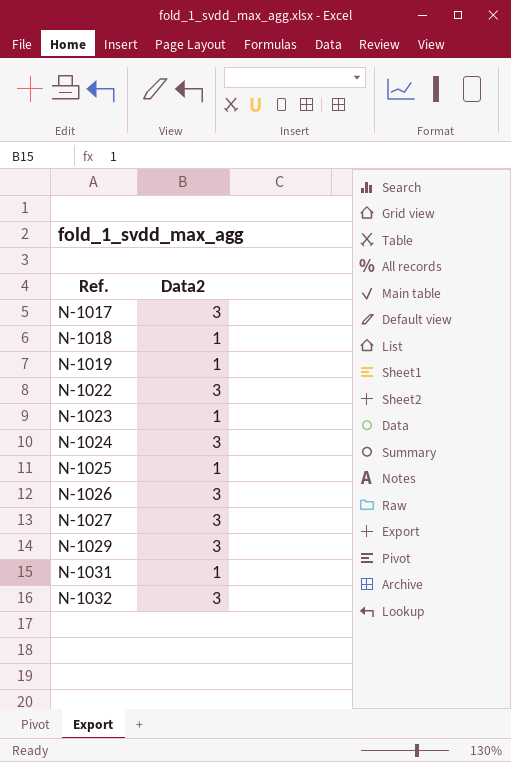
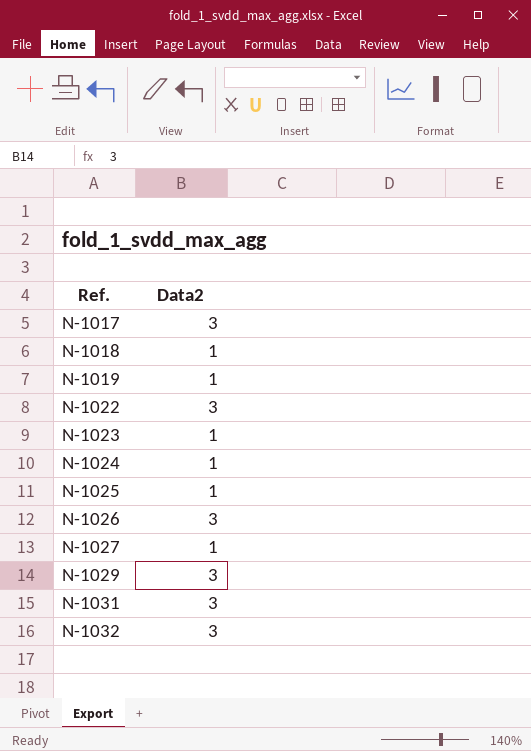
N-1024 | Data2: 3 -> 1
N-1027 | Data2: 3 -> 1
N-1031 | Data2: 1 -> 3

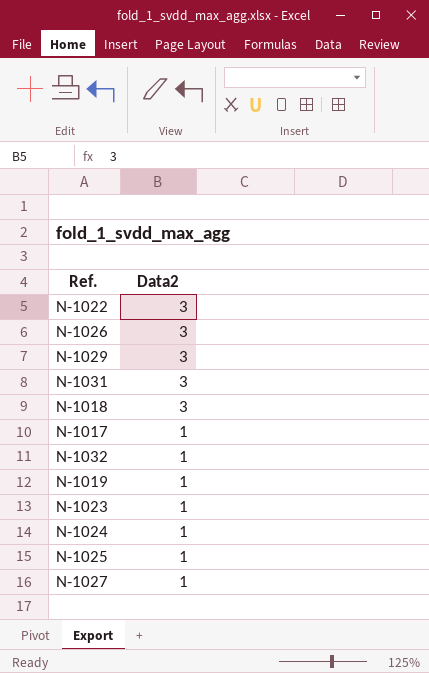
row order: Ref. ascending -> Data2 descending
N-1018 | Data2: 1 -> 3
N-1017 | Data2: 3 -> 1
N-1032 | Data2: 3 -> 1

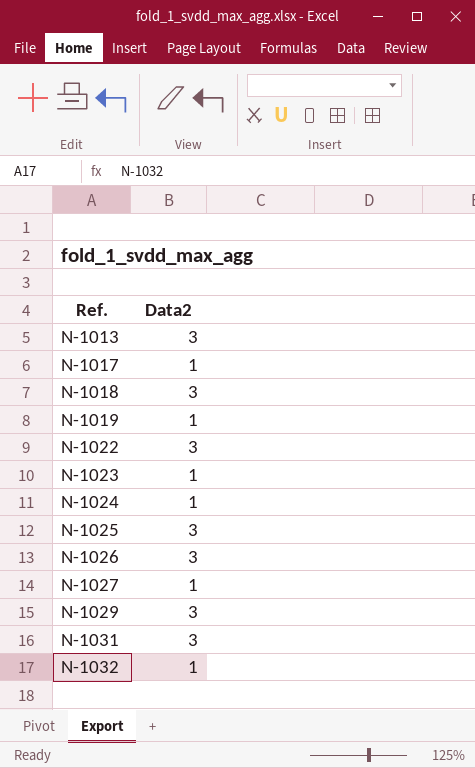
row order: Data2 descending -> Ref. ascending
row N-1013: none -> 3
N-1025 | Data2: 1 -> 3

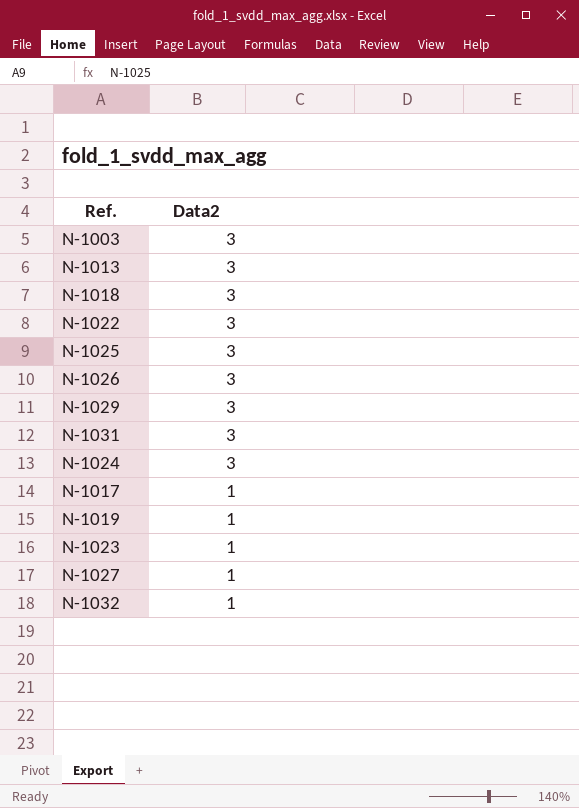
row order: Ref. ascending -> Data2 descending
row N-1003: none -> 3
N-1024 | Data2: 1 -> 3

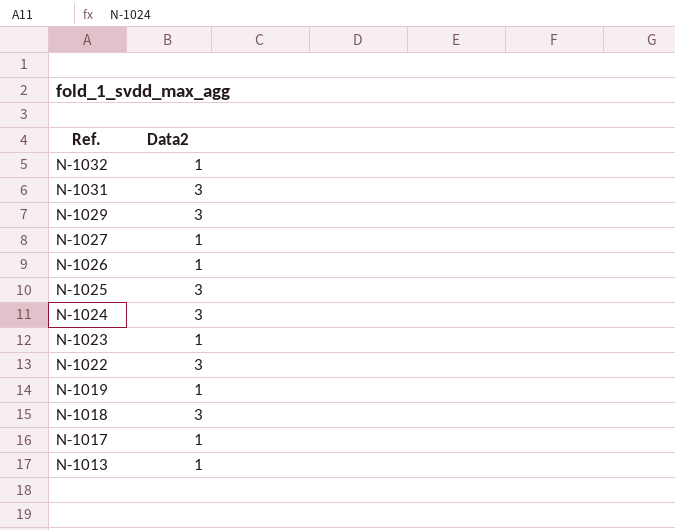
row order: Data2 descending -> Ref. descending
row N-1003: 3 -> none
N-1026 | Data2: 3 -> 1
N-1013 | Data2: 3 -> 1

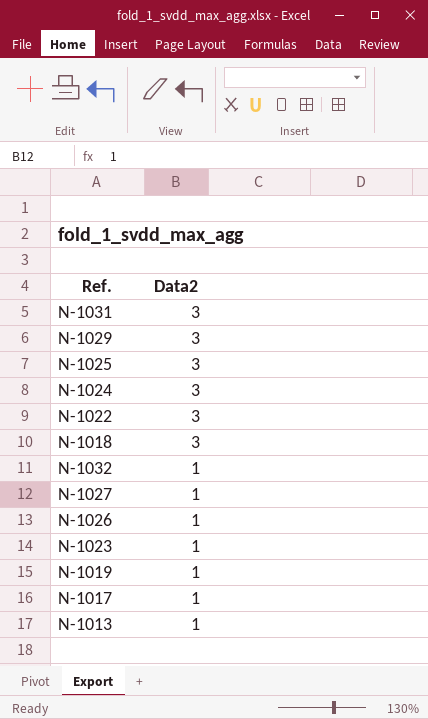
row order: Ref. descending -> Data2 descending

